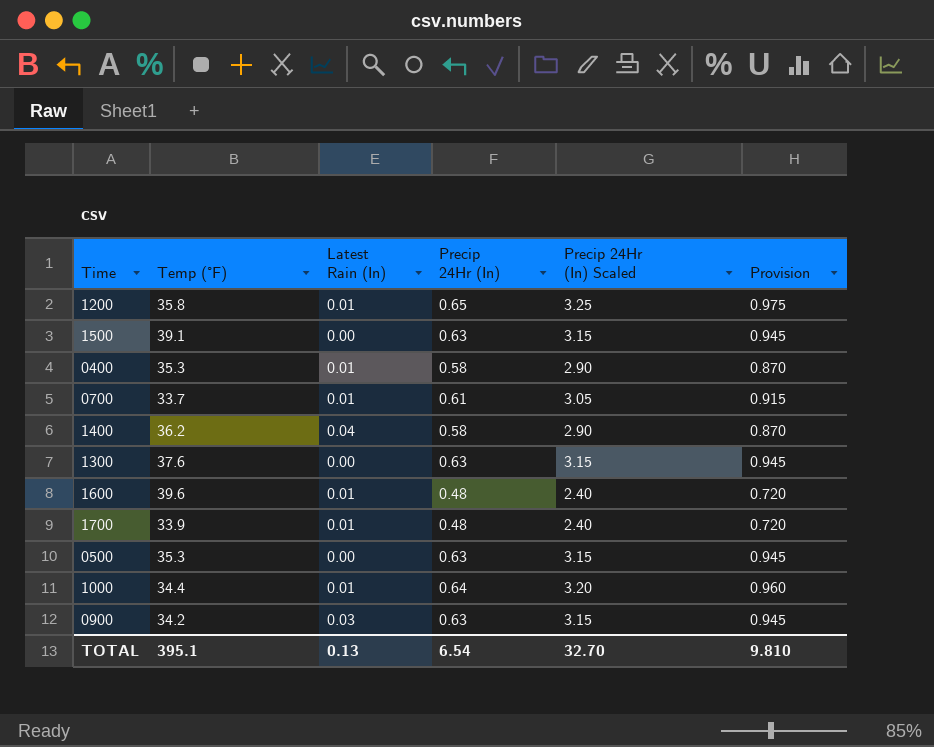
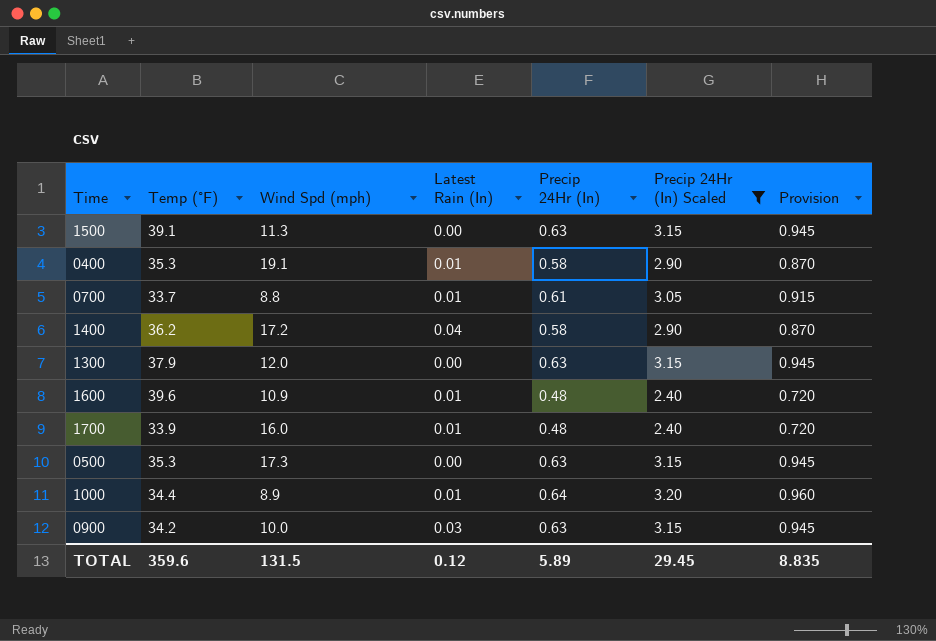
filter: none -> Precip 24Hr (In) Scaled != 3.25
column Wind Spd (mph) | position: none -> 3
1300 | Temp (°F): 37.6 -> 37.9
TOTAL | Temp (°F): 395.1 -> 359.6
TOTAL | Latest Rain (In): 0.13 -> 0.12
TOTAL | Precip 24Hr (In): 6.54 -> 5.89
TOTAL | Precip 24Hr (In) Scaled: 32.70 -> 29.45
TOTAL | Provision: 9.810 -> 8.835

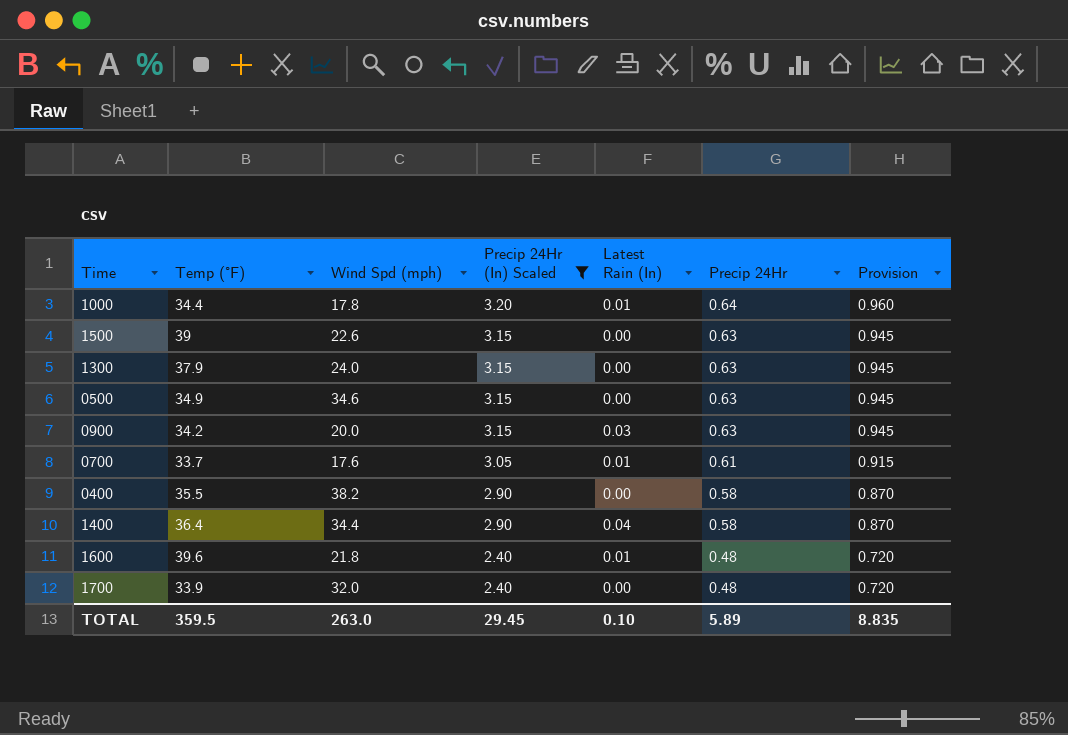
row order: none -> Precip 24Hr (In) Scaled descending
column Precip 24Hr (In) Scaled | position: 6 -> 4
column name: Precip 24Hr (In) -> Precip 24Hr
1000 | Wind Spd (mph): 8.9 -> 17.8
1500 | Temp (°F): 39.1 -> 39
1500 | Wind Spd (mph): 11.3 -> 22.6
1300 | Wind Spd (mph): 12.0 -> 24.0
0500 | Temp (°F): 35.3 -> 34.9
0500 | Wind Spd (mph): 17.3 -> 34.6
0900 | Wind Spd (mph): 10.0 -> 20.0
0700 | Wind Spd (mph): 8.8 -> 17.6
0400 | Temp (°F): 35.3 -> 35.5
0400 | Wind Spd (mph): 19.1 -> 38.2
0400 | Latest Rain (In): 0.01 -> 0.00
1400 | Temp (°F): 36.2 -> 36.4
1400 | Wind Spd (mph): 17.2 -> 34.4
1600 | Wind Spd (mph): 10.9 -> 21.8
1700 | Wind Spd (mph): 16.0 -> 32.0
1700 | Latest Rain (In): 0.01 -> 0.00
TOTAL | Temp (°F): 359.6 -> 359.5
TOTAL | Wind Spd (mph): 131.5 -> 263.0
TOTAL | Latest Rain (In): 0.12 -> 0.10

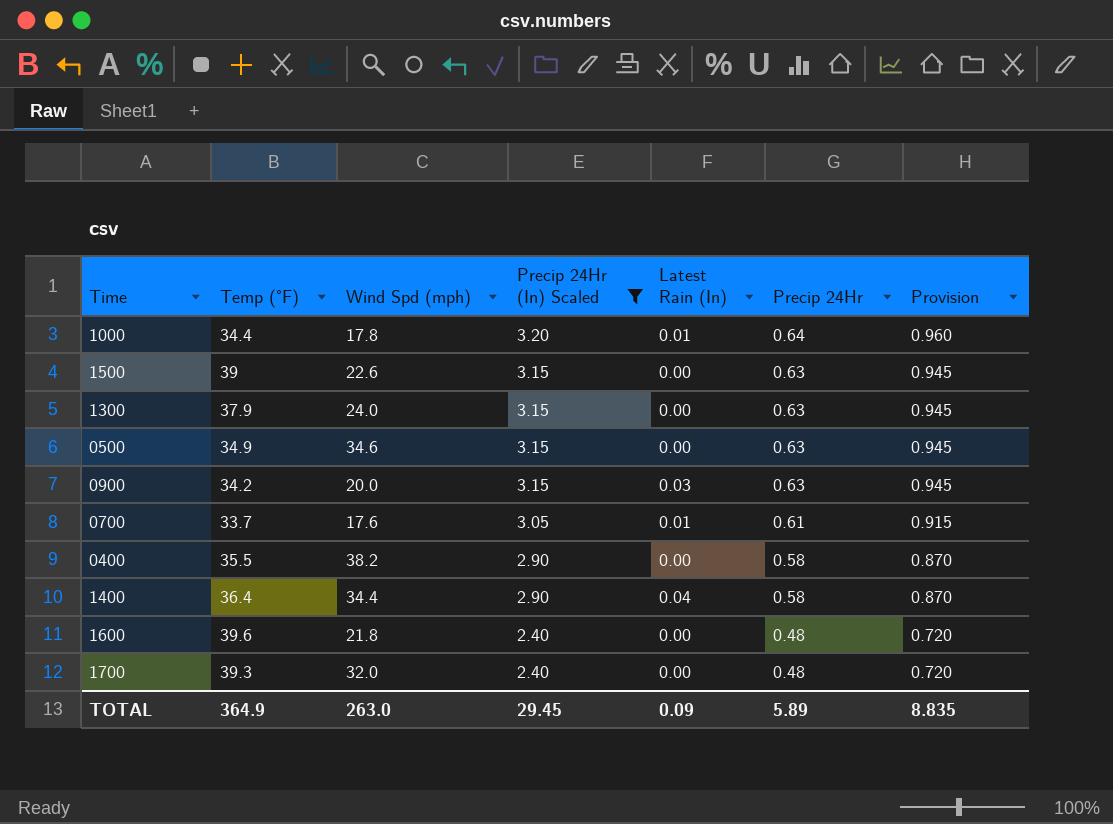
1600 | Latest Rain (In): 0.01 -> 0.00
1700 | Temp (°F): 33.9 -> 39.3
TOTAL | Temp (°F): 359.5 -> 364.9
TOTAL | Latest Rain (In): 0.10 -> 0.09

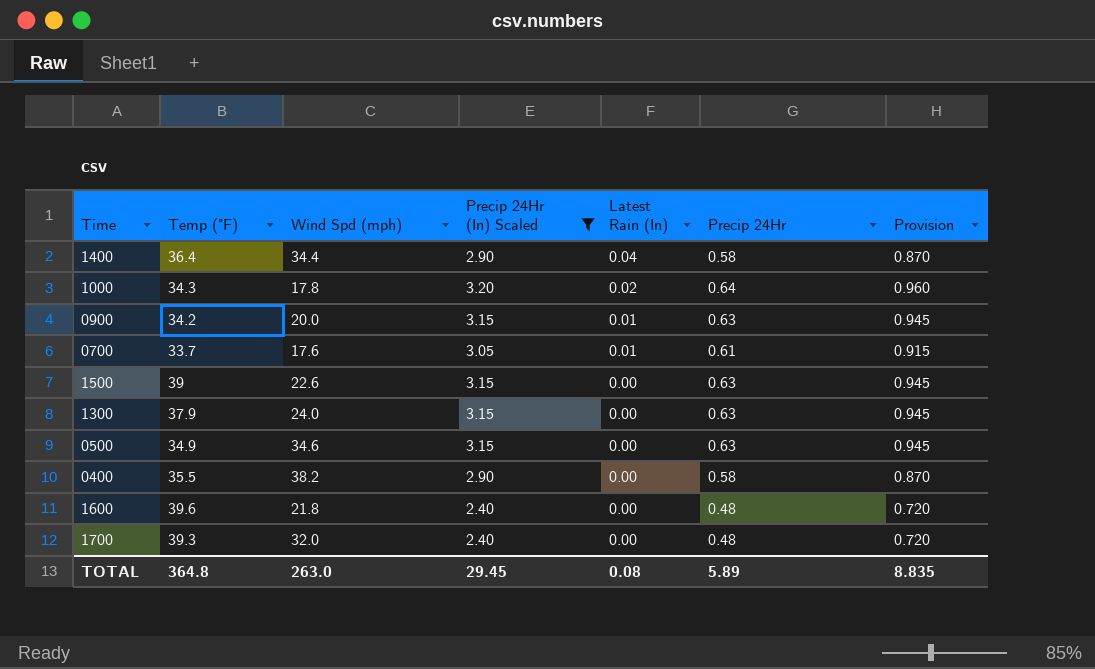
row order: Precip 24Hr (In) Scaled descending -> Latest Rain (In) descending
1000 | Temp (°F): 34.4 -> 34.3
1000 | Latest Rain (In): 0.01 -> 0.02
0900 | Latest Rain (In): 0.03 -> 0.01
TOTAL | Temp (°F): 364.9 -> 364.8
TOTAL | Latest Rain (In): 0.09 -> 0.08

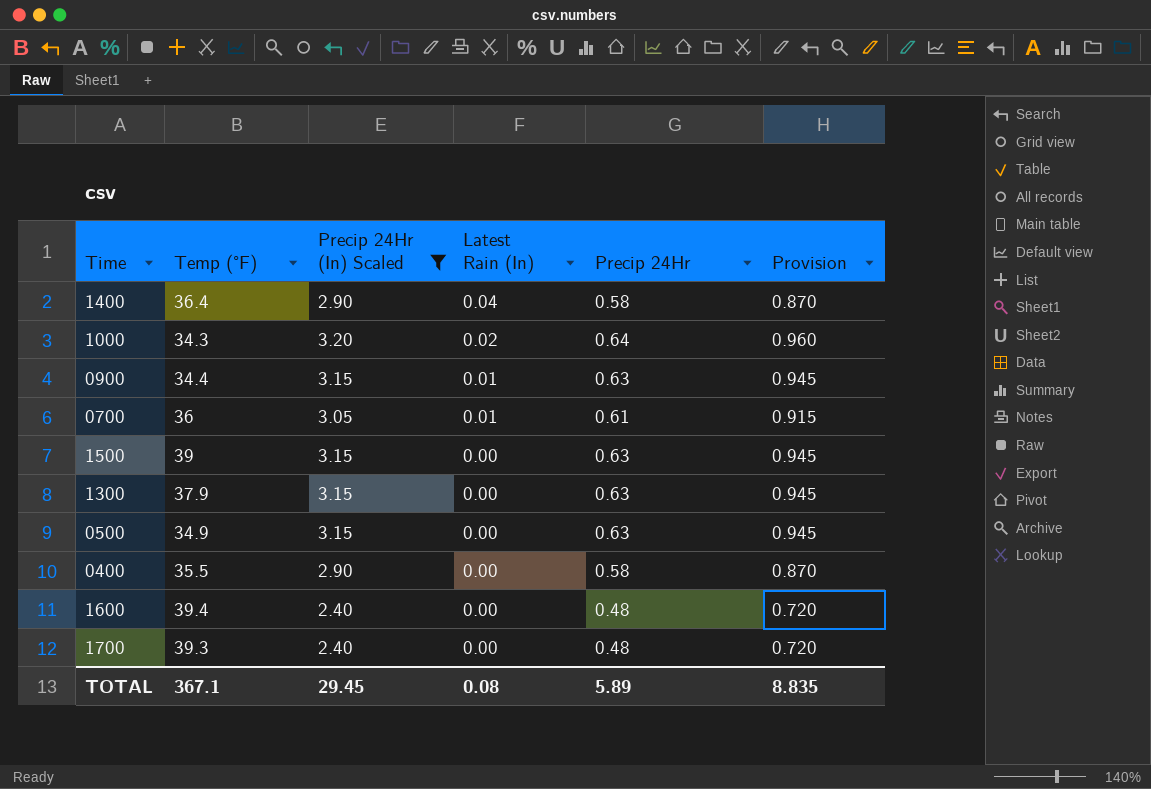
column Wind Spd (mph) | position: 3 -> none
0900 | Temp (°F): 34.2 -> 34.4
0700 | Temp (°F): 33.7 -> 36
1600 | Temp (°F): 39.6 -> 39.4
TOTAL | Temp (°F): 364.8 -> 367.1

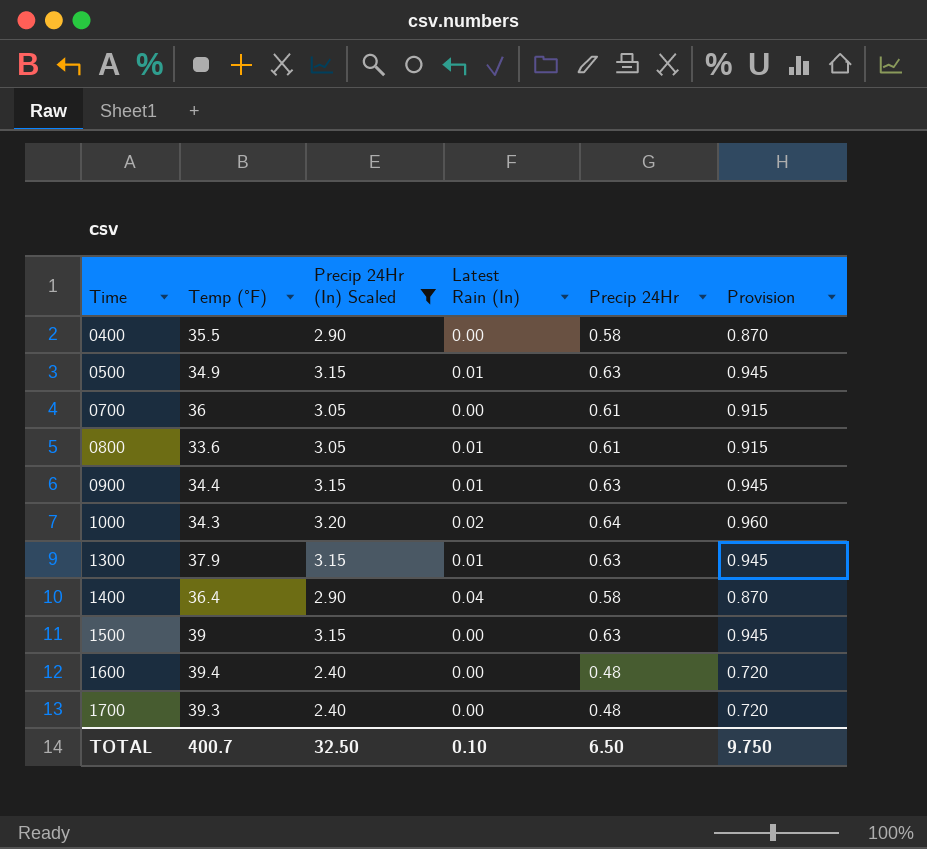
row order: Latest Rain (In) descending -> Time ascending
0500 | Latest Rain (In): 0.00 -> 0.01
0700 | Latest Rain (In): 0.01 -> 0.00
row 0800: none -> 33.6 | 3.05 | 0.01 | 0.61 | 0.915
1300 | Latest Rain (In): 0.00 -> 0.01
TOTAL | Temp (°F): 367.1 -> 400.7
TOTAL | Precip 24Hr (In) Scaled: 29.45 -> 32.50
TOTAL | Latest Rain (In): 0.08 -> 0.10
TOTAL | Precip 24Hr: 5.89 -> 6.50
TOTAL | Provision: 8.835 -> 9.750

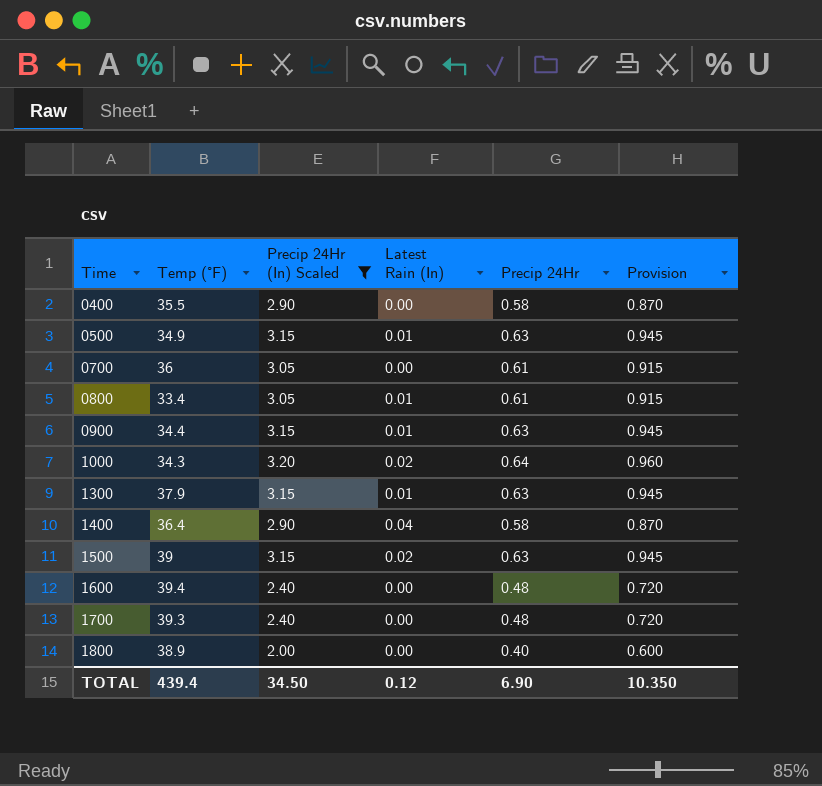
0800 | Temp (°F): 33.6 -> 33.4
1500 | Latest Rain (In): 0.00 -> 0.02
row 1800: none -> 38.9 | 2.00 | 0.00 | 0.40 | 0.600
TOTAL | Temp (°F): 400.7 -> 439.4
TOTAL | Precip 24Hr (In) Scaled: 32.50 -> 34.50
TOTAL | Latest Rain (In): 0.10 -> 0.12
TOTAL | Precip 24Hr: 6.50 -> 6.90
TOTAL | Provision: 9.750 -> 10.350

